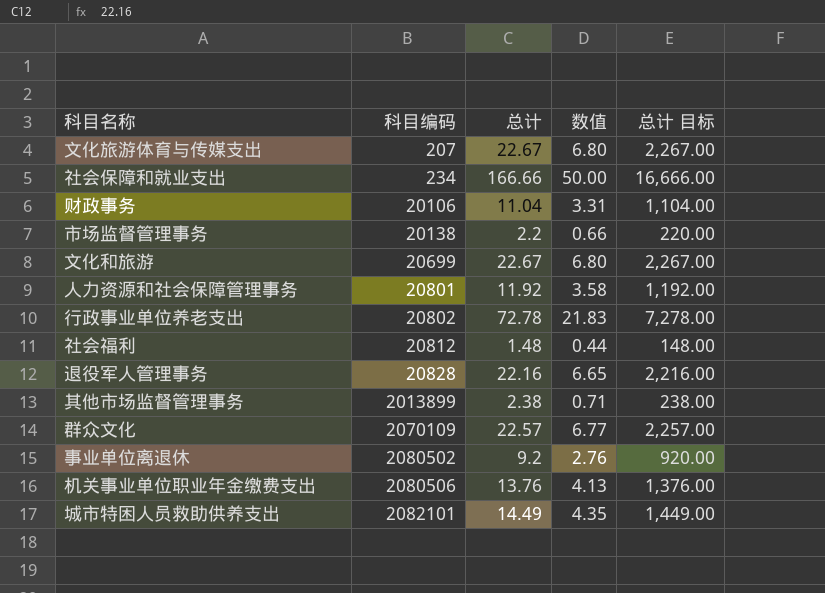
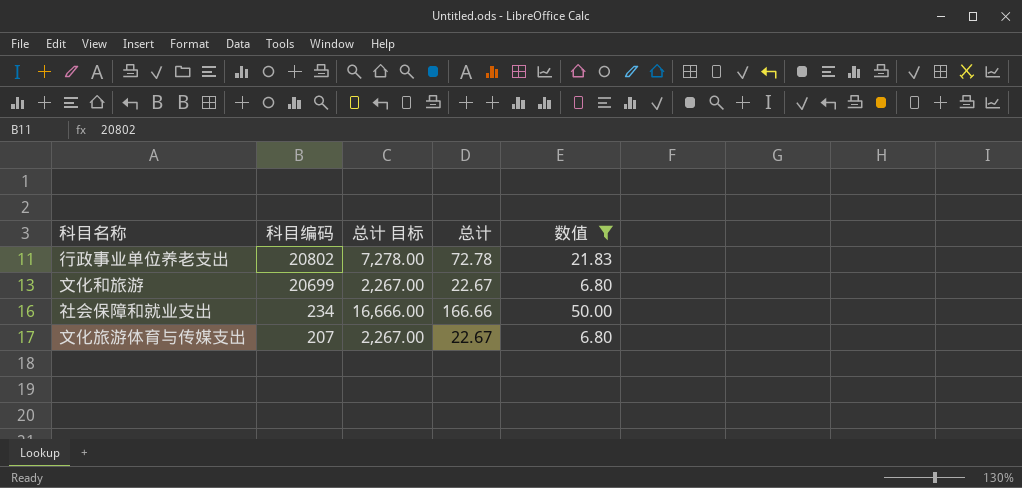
filter: none -> 数值 >= 6.80
row order: 科目编码 ascending -> 科目编码 descending
column 总计 目标 | position: 5 -> 3

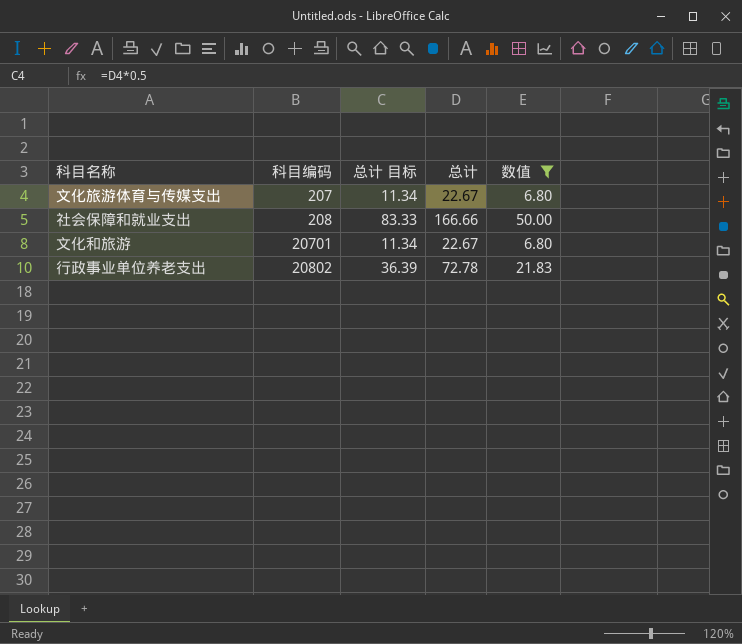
row order: 科目编码 descending -> 科目编码 ascending
column 总计 目标 | formula: [总计] * 100 -> [总计] * 0.5
社会保障和就业支出 | 科目编码: 234 -> 208
文化和旅游 | 科目编码: 20699 -> 20701

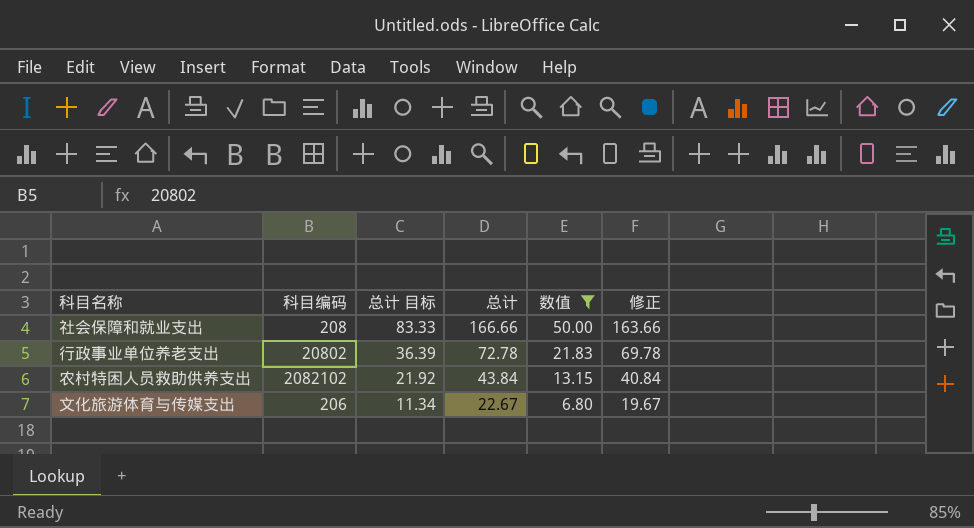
row order: 科目编码 ascending -> 总计 目标 descending
column 修正 | formula: none -> [总计] - 3
row 文化和旅游: 20701 | 11.34 | 22.67 | 6.80 -> none
row 农村特困人员救助供养支出: none -> 2082102 | 21.92 | 43.84 | 13.15 | 40.84
文化旅游体育与传媒支出 | 科目编码: 207 -> 206

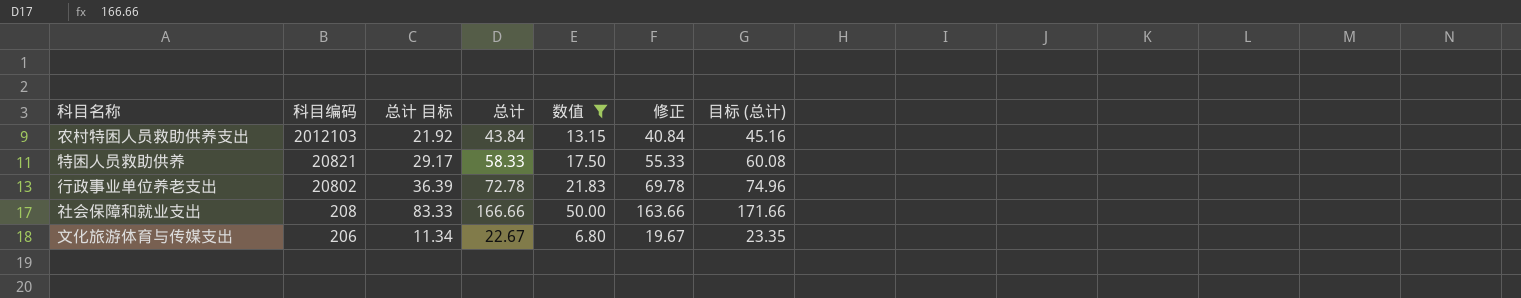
row order: 总计 目标 descending -> 科目编码 descending
column 目标 (总计) | formula: none -> [总计] * 1.03
农村特困人员救助供养支出 | 科目编码: 2082102 -> 2012103
row 特困人员救助供养: none -> 20821 | 29.17 | 58.33 | 17.50 | 55.33 | 60.08

